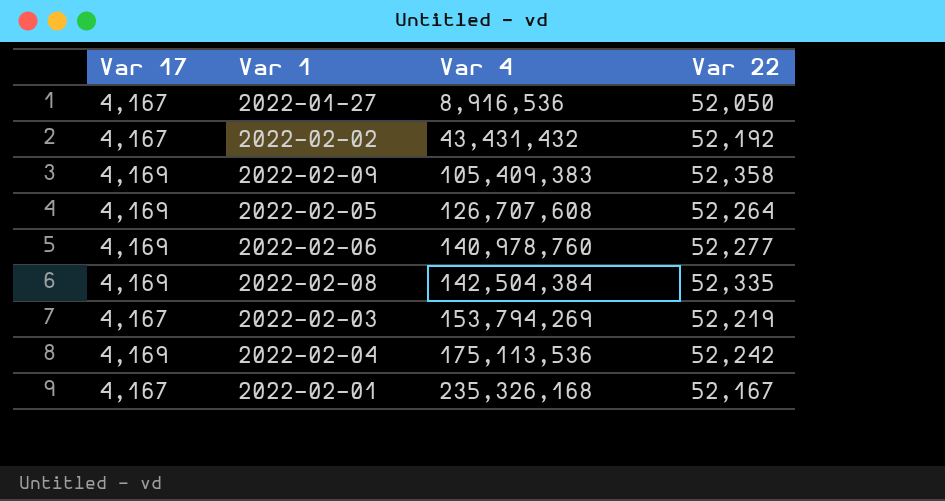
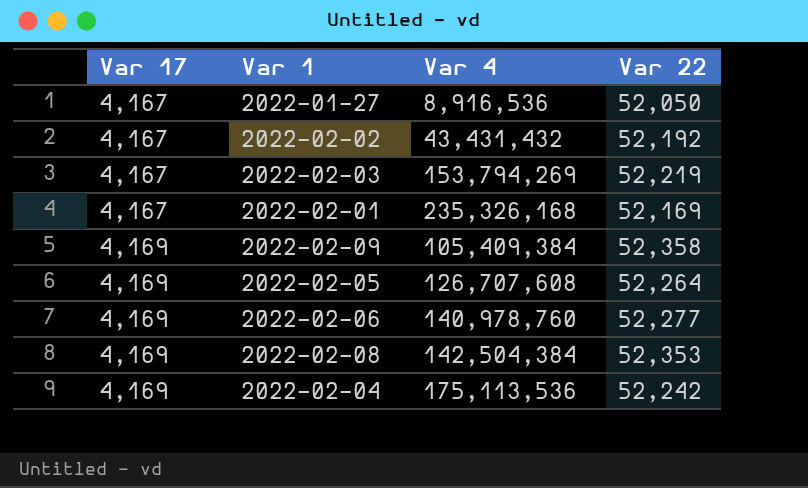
row order: Var 4 ascending -> Var 17 ascending
2022-02-01 | Var 22: 52,167 -> 52,169
2022-02-09 | Var 4: 105,409,383 -> 105,409,384
2022-02-08 | Var 22: 52,335 -> 52,353

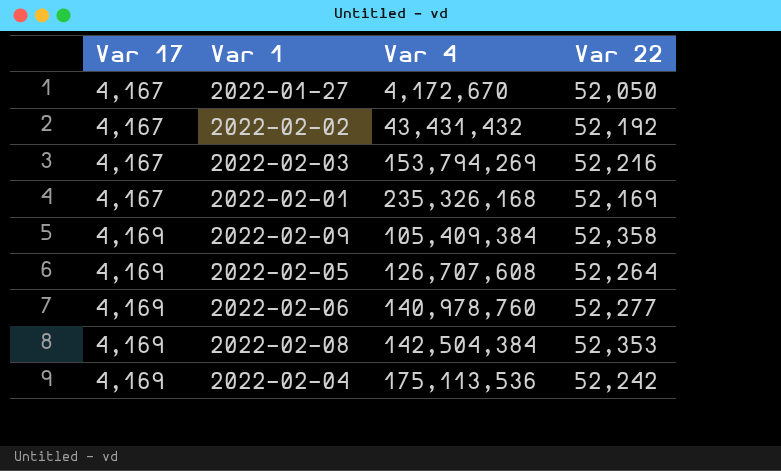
2022-01-27 | Var 4: 8,916,536 -> 4,172,670
2022-02-03 | Var 22: 52,219 -> 52,216

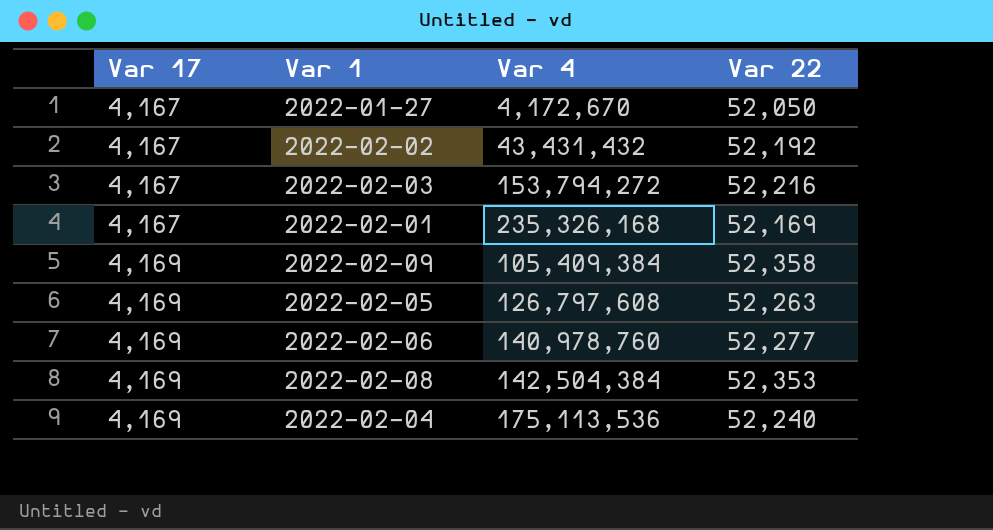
2022-02-03 | Var 4: 153,794,269 -> 153,794,272
2022-02-05 | Var 4: 126,707,608 -> 126,797,608
2022-02-05 | Var 22: 52,264 -> 52,263
2022-02-04 | Var 22: 52,242 -> 52,240

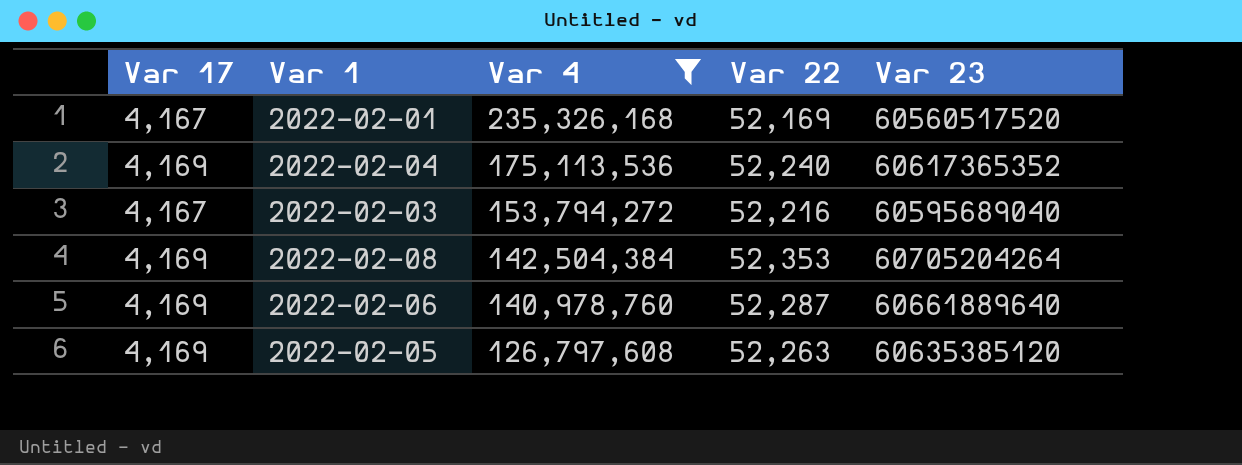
filter: none -> Var 4 >= 126,797,608
row order: Var 17 ascending -> Var 4 descending
column Var 23 | position: none -> 5
2022-02-06 | Var 22: 52,277 -> 52,287

